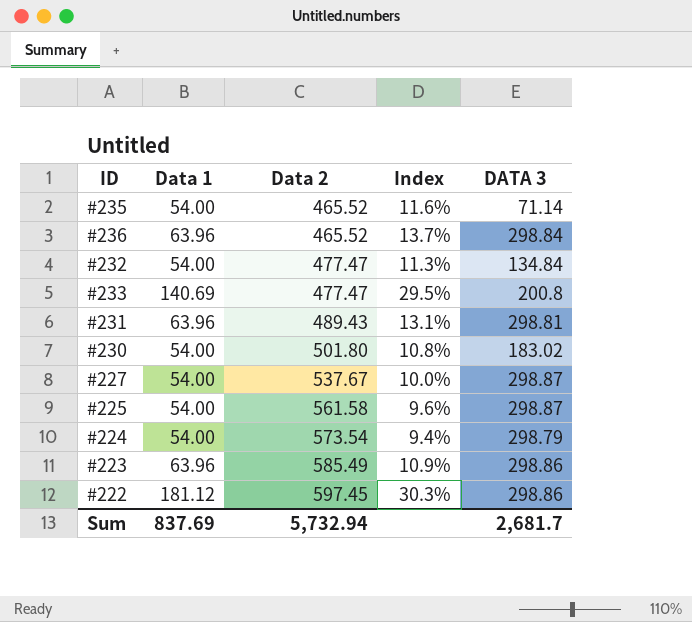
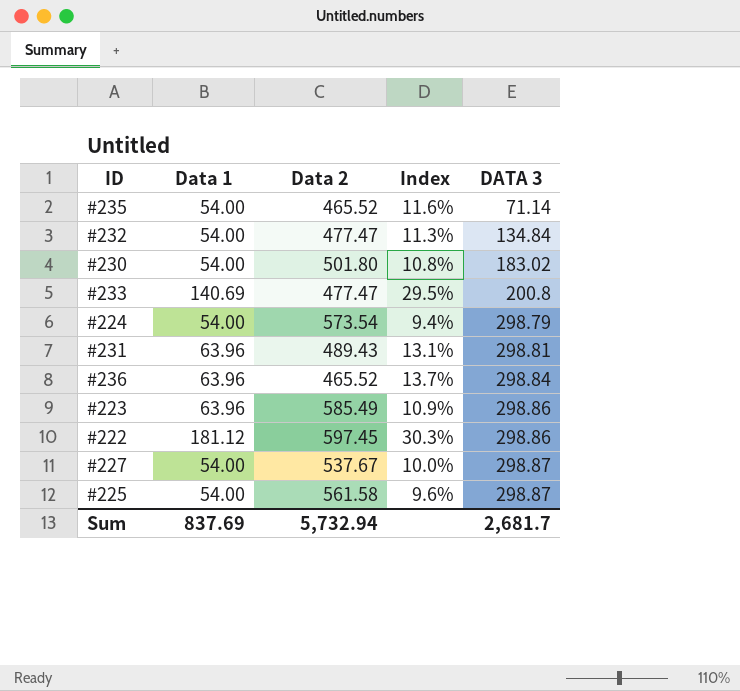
row order: Data 2 ascending -> DATA 3 ascending

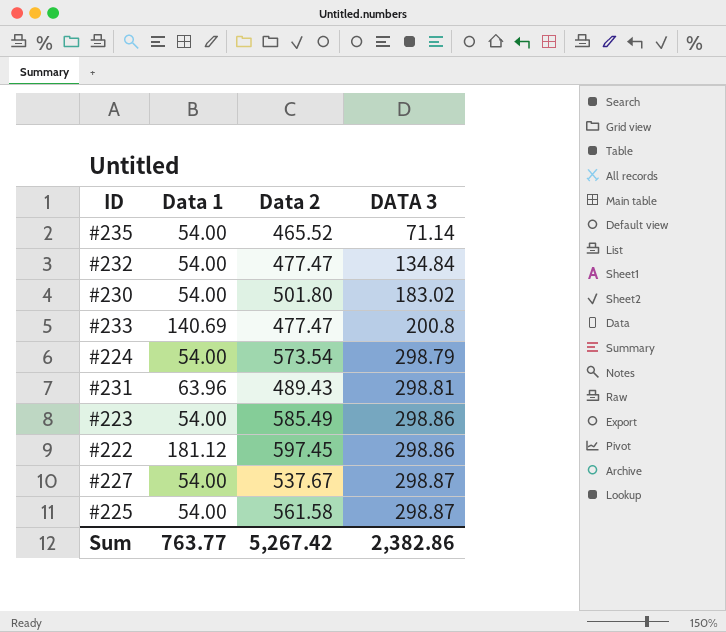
column Index | formula: [Data 1] / [Data 2] -> none
row #236: 63.96 | 465.52 | 13.7% | 298.84 -> none
#223 | Data 1: 63.96 -> 54.00
Sum | Data 1: 837.69 -> 763.77
Sum | Data 2: 5,732.94 -> 5,267.42
Sum | DATA 3: 2,681.7 -> 2,382.86

